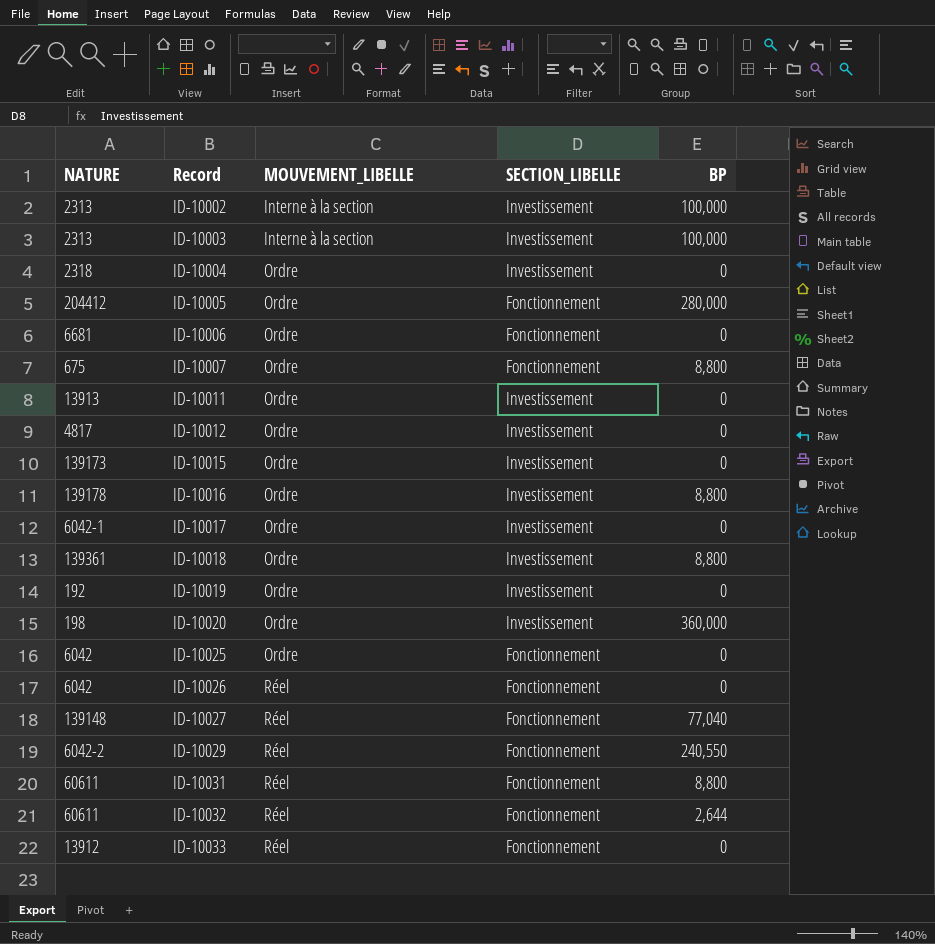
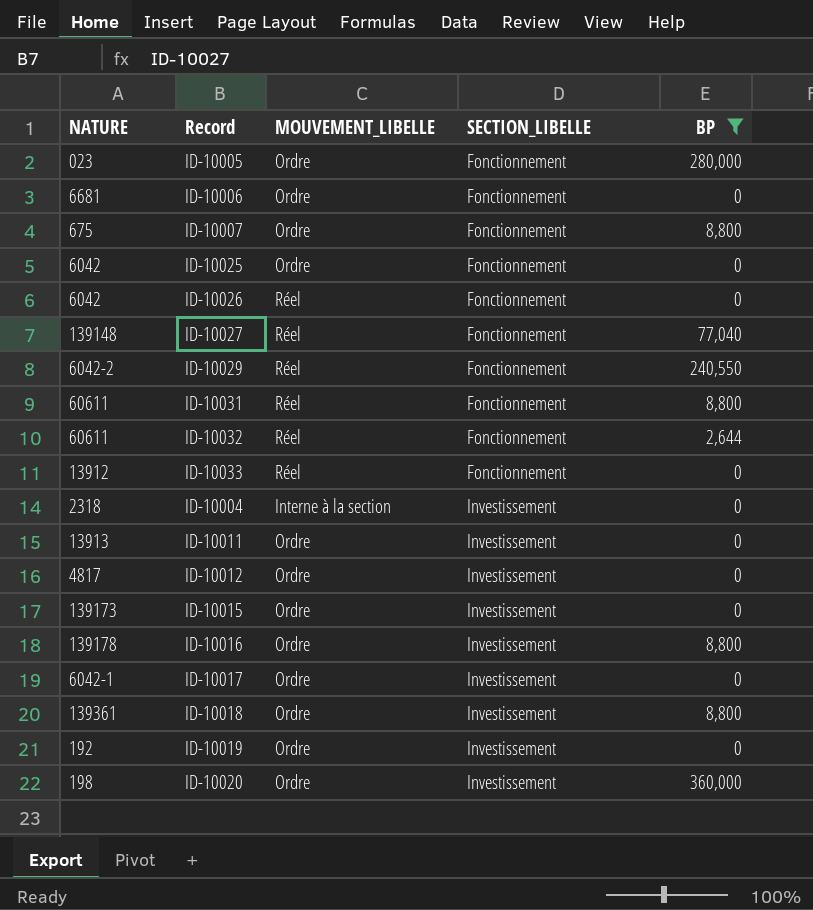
filter: none -> BP != 100,000
row order: Record ascending -> SECTION_LIBELLE ascending
ID-10005 | NATURE: 204412 -> 023
ID-10004 | MOUVEMENT_LIBELLE: Ordre -> Interne à la section

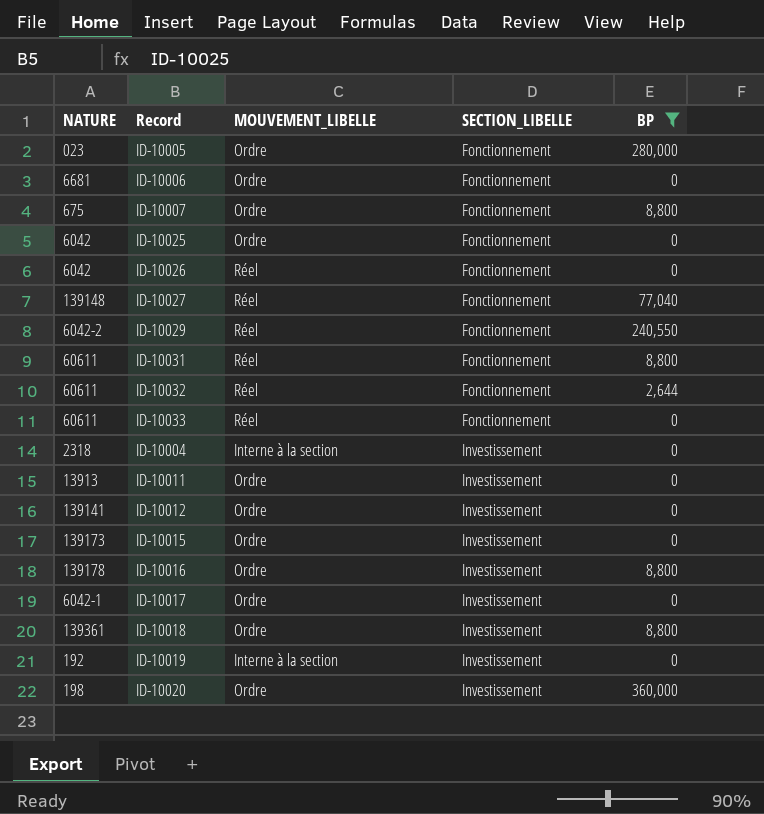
ID-10033 | NATURE: 13912 -> 60611
ID-10012 | NATURE: 4817 -> 139141
ID-10019 | MOUVEMENT_LIBELLE: Ordre -> Interne à la section

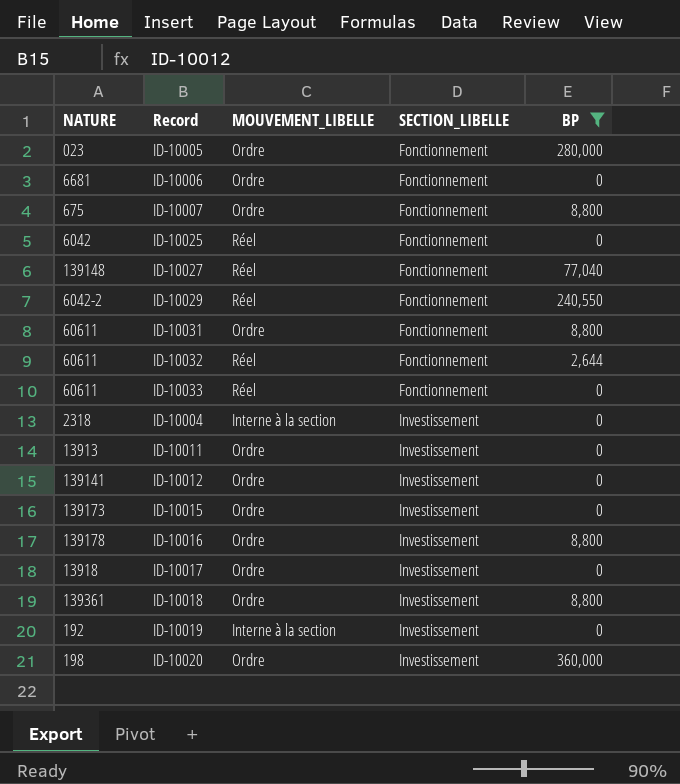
row ID-10026: 6042 | Réel | Fonctionnement | 0 -> none
ID-10025 | MOUVEMENT_LIBELLE: Ordre -> Réel
ID-10031 | MOUVEMENT_LIBELLE: Réel -> Ordre
ID-10017 | NATURE: 6042-1 -> 13918

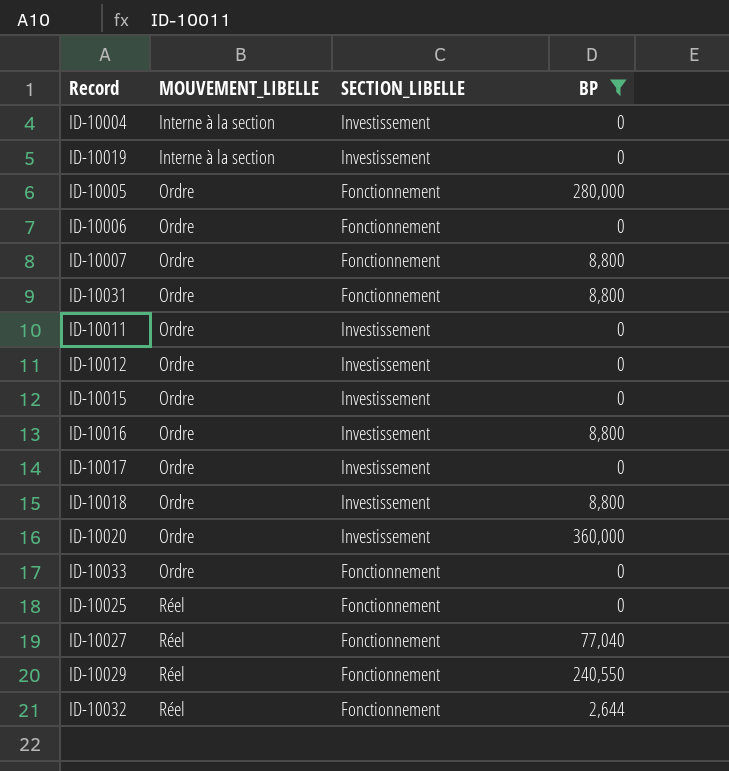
row order: SECTION_LIBELLE ascending -> MOUVEMENT_LIBELLE ascending
column NATURE | position: 1 -> none
ID-10033 | MOUVEMENT_LIBELLE: Réel -> Ordre

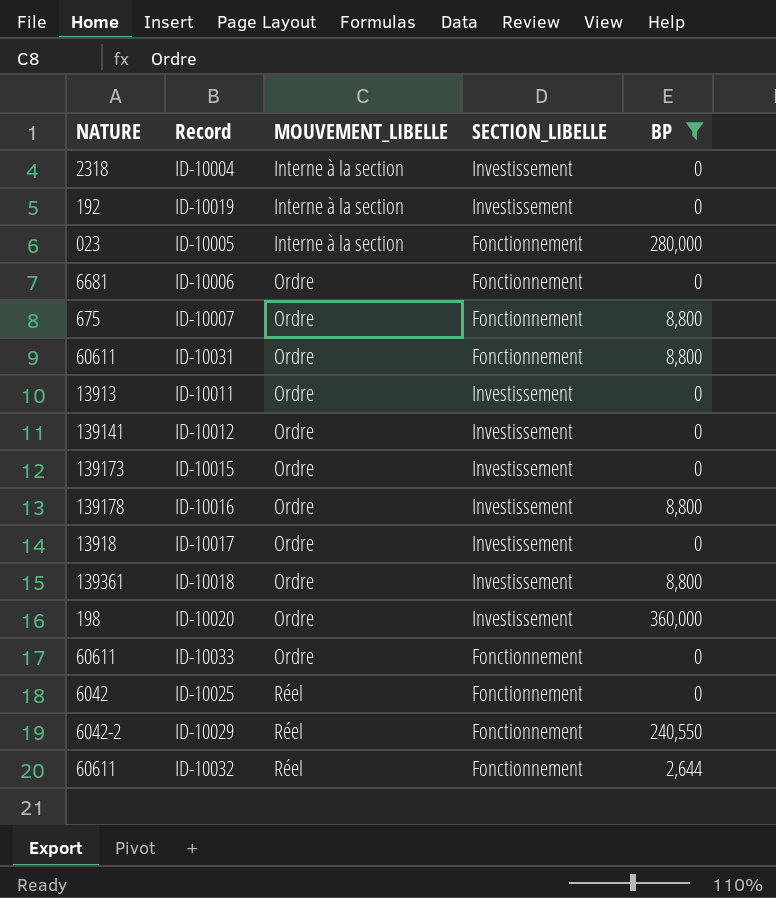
column NATURE | position: none -> 1
row ID-10027: Réel | Fonctionnement | 77,040 -> none
ID-10005 | MOUVEMENT_LIBELLE: Ordre -> Interne à la section

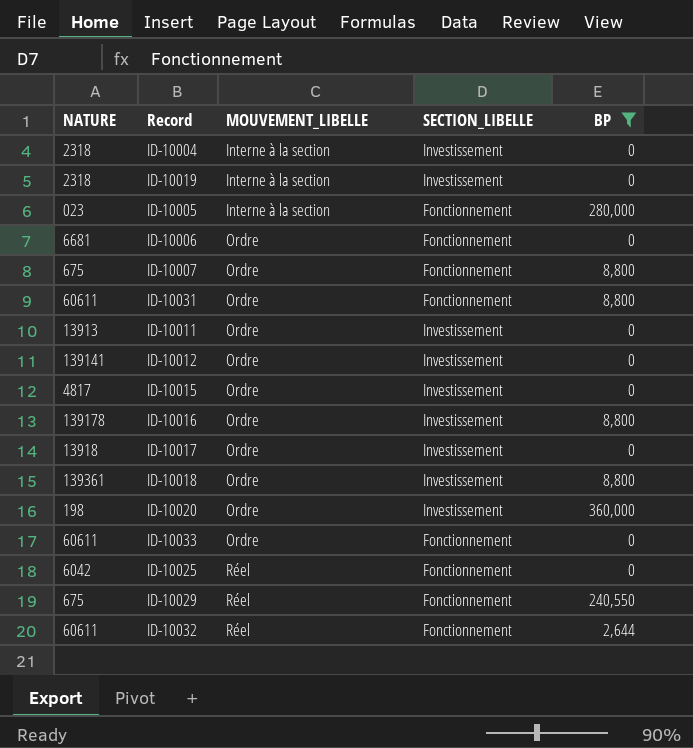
ID-10019 | NATURE: 192 -> 2318
ID-10015 | NATURE: 139173 -> 4817
ID-10029 | NATURE: 6042-2 -> 675

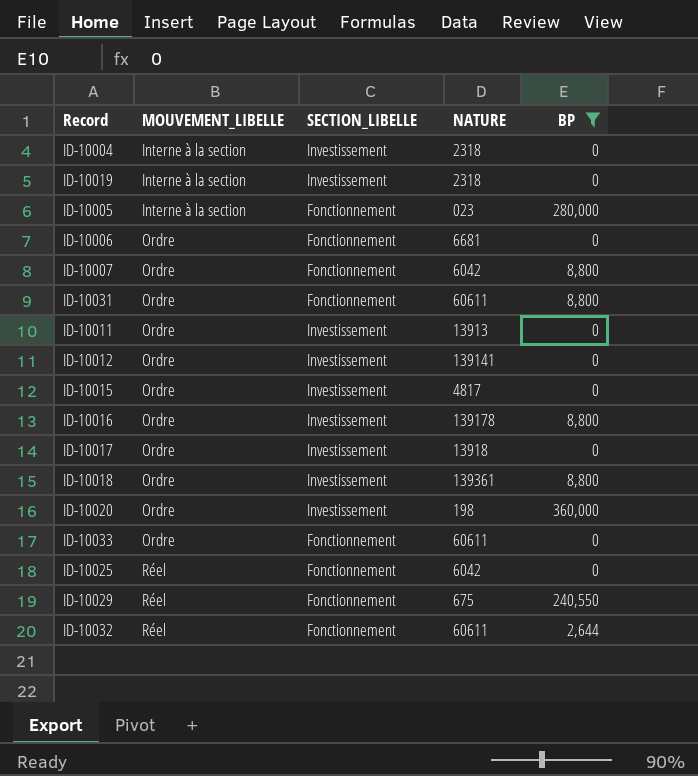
column NATURE | position: 1 -> 4
ID-10007 | NATURE: 675 -> 6042

